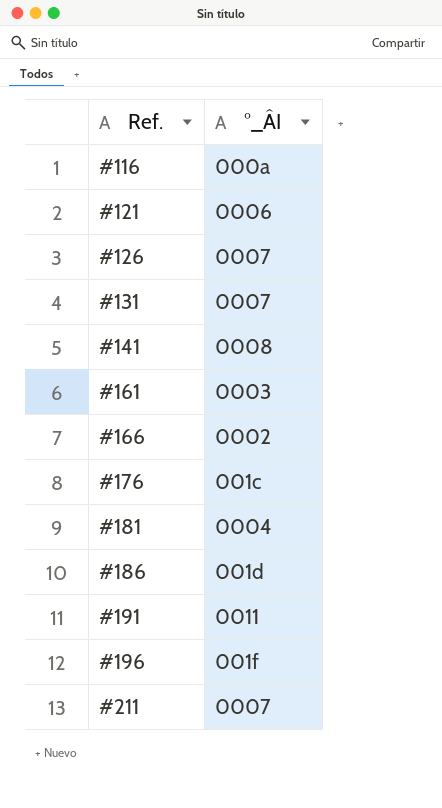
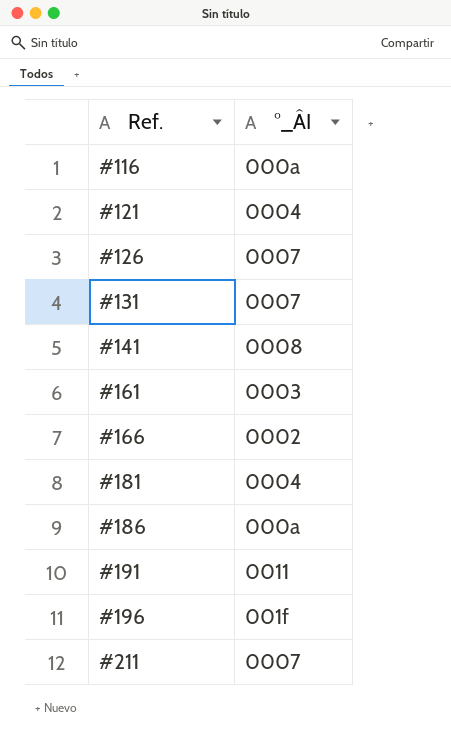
row #176: 001c -> none
#121 | °_ÂI: 0006 -> 0004
#186 | °_ÂI: 001d -> 000a

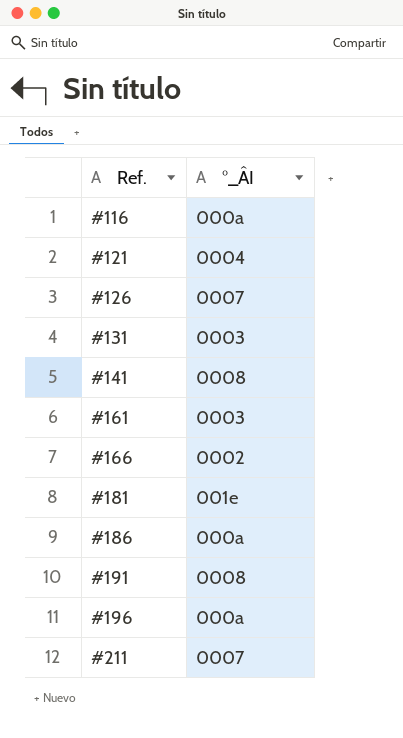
#131 | °_ÂI: 0007 -> 0003
#181 | °_ÂI: 0004 -> 001e
#191 | °_ÂI: 0011 -> 0008
#196 | °_ÂI: 001f -> 000a

